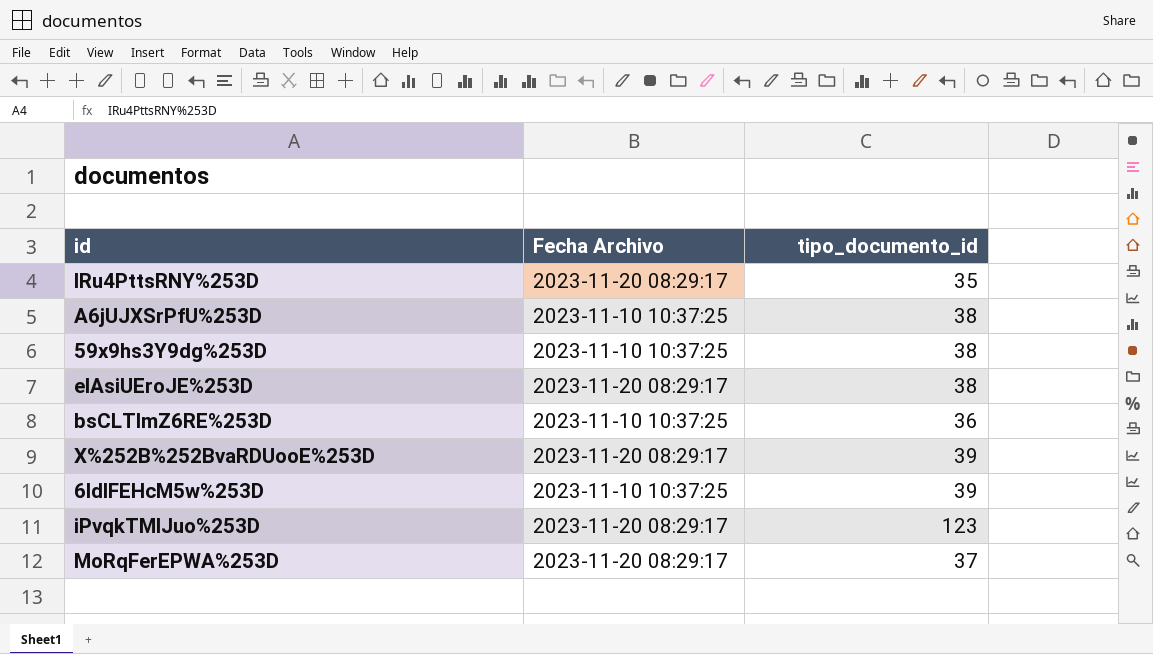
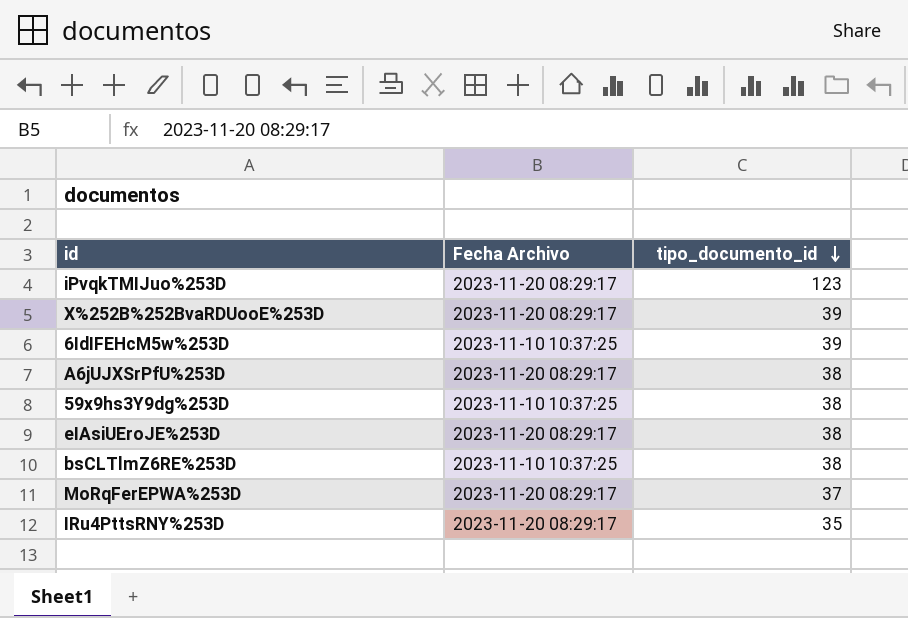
row order: none -> tipo_documento_id descending
A6jUJXSrPfU%253D | Fecha Archivo: 2023-11-10 10:37:25 -> 2023-11-20 08:29:17
bsCLTlmZ6RE%253D | tipo_documento_id: 36 -> 38

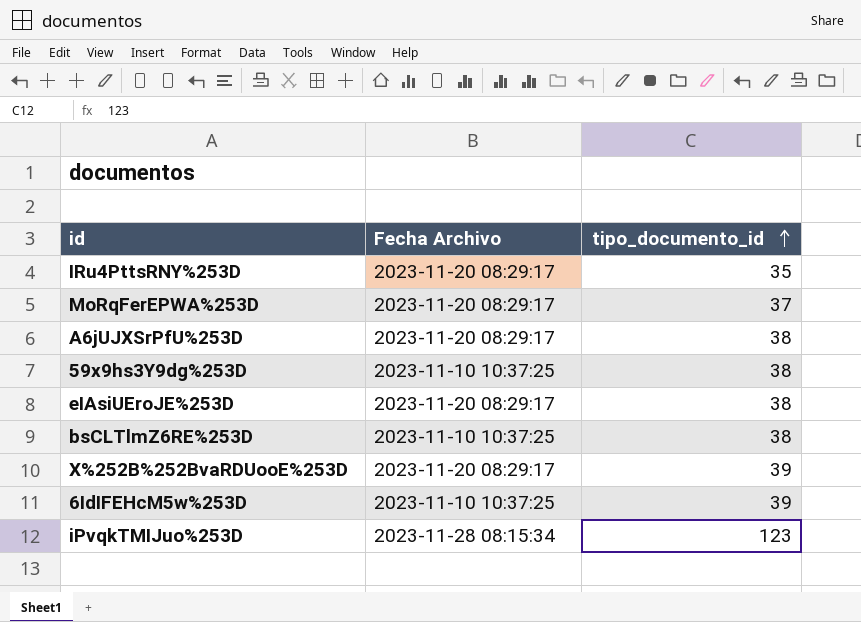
row order: tipo_documento_id descending -> tipo_documento_id ascending
iPvqkTMIJuo%253D | Fecha Archivo: 2023-11-20 08:29:17 -> 2023-11-28 08:15:34

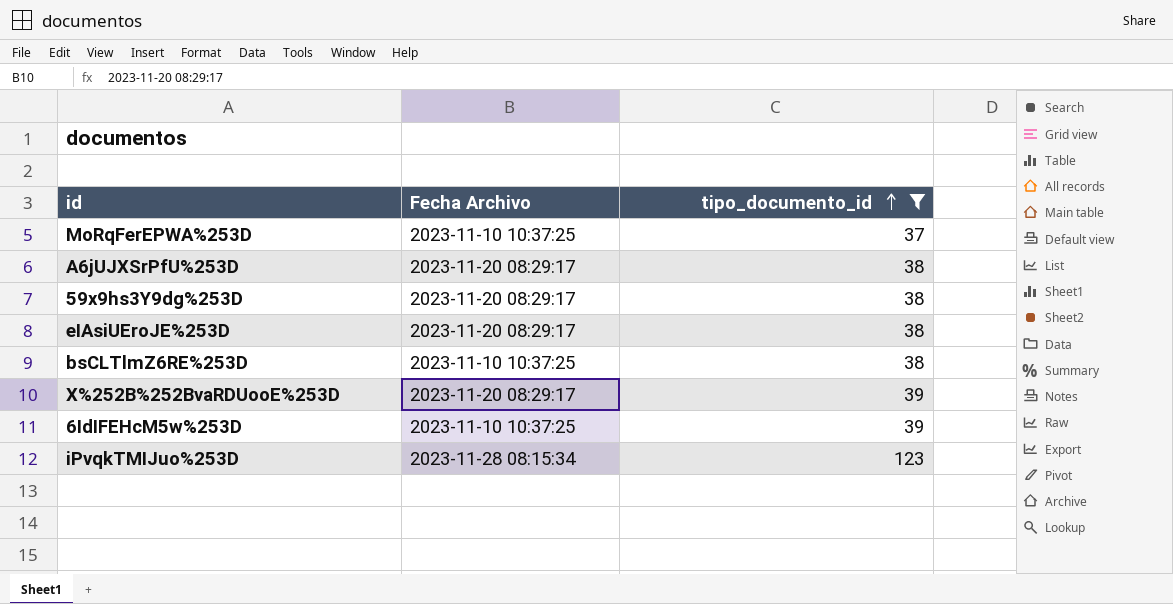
filter: none -> tipo_documento_id != 35
MoRqFerEPWA%253D | Fecha Archivo: 2023-11-20 08:29:17 -> 2023-11-10 10:37:25
59x9hs3Y9dg%253D | Fecha Archivo: 2023-11-10 10:37:25 -> 2023-11-20 08:29:17

